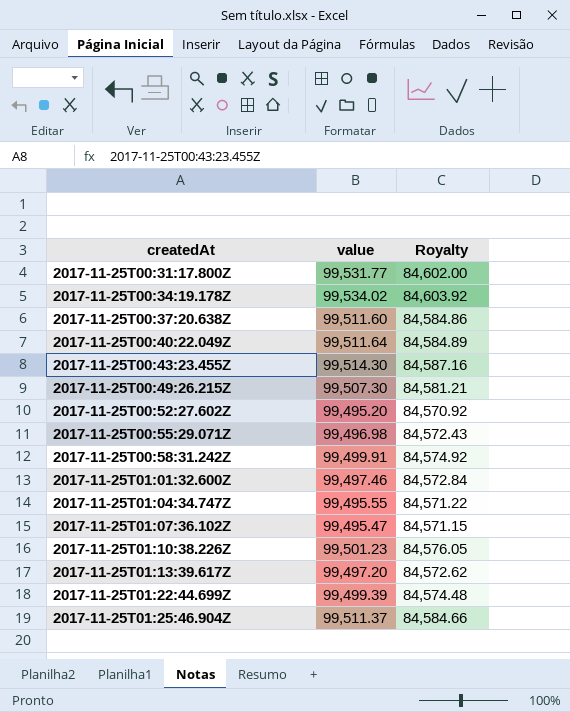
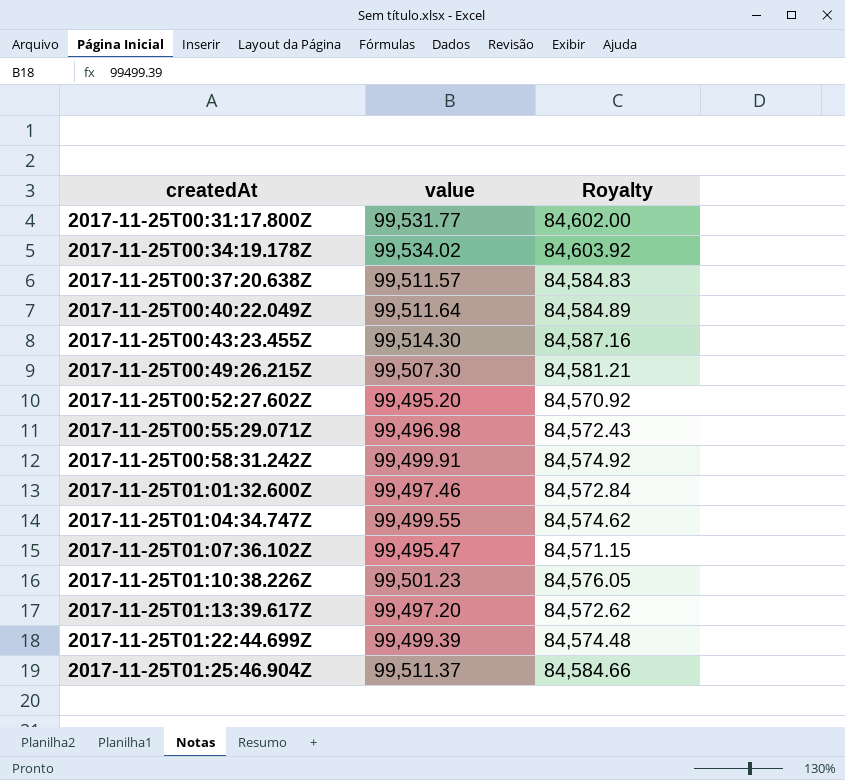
2017-11-25T00:37:20.638Z | value: 99,511.60 -> 99,511.57
2017-11-25T00:37:20.638Z | Royalty: 84,584.86 -> 84,584.83
2017-11-25T01:04:34.747Z | value: 99,495.55 -> 99,499.55
2017-11-25T01:04:34.747Z | Royalty: 84,571.22 -> 84,574.62

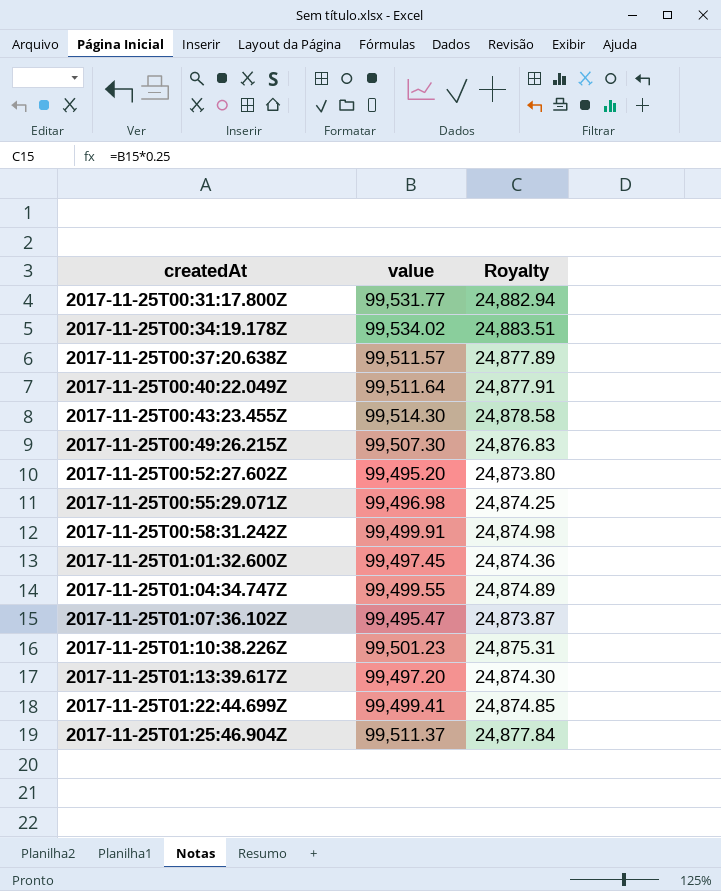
column Royalty | formula: [value] * 0.85 -> [value] * 0.25
2017-11-25T01:01:32.600Z | value: 99,497.46 -> 99,497.45
2017-11-25T01:22:44.699Z | value: 99,499.39 -> 99,499.41

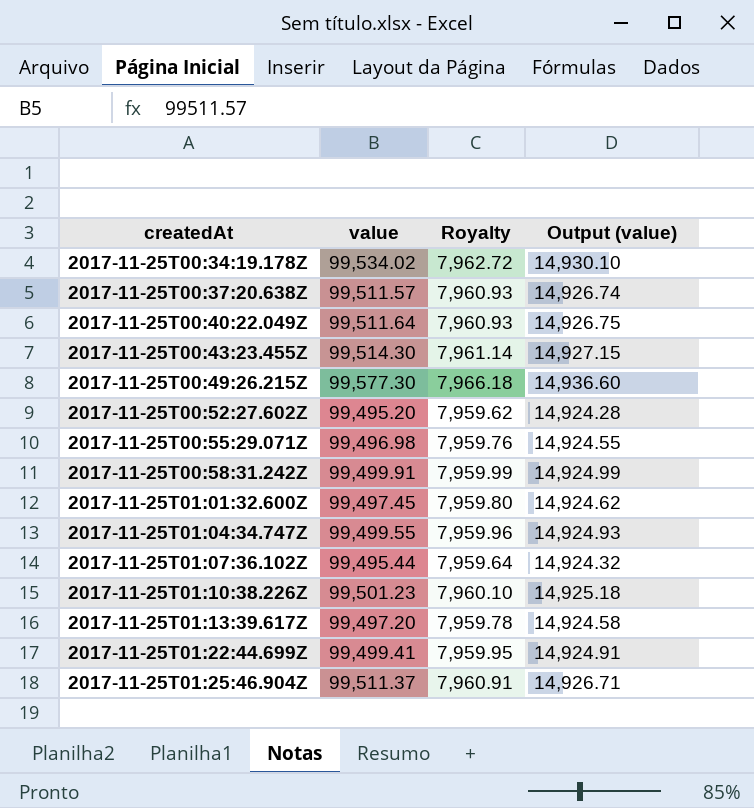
column Royalty | formula: [value] * 0.25 -> [value] * 0.08
column Output (value) | formula: none -> [value] * 0.15
row 2017-11-25T00:31:17.800Z: 99,531.77 | 24,882.94 -> none
2017-11-25T00:49:26.215Z | value: 99,507.30 -> 99,577.30
2017-11-25T01:07:36.102Z | value: 99,495.47 -> 99,495.44

